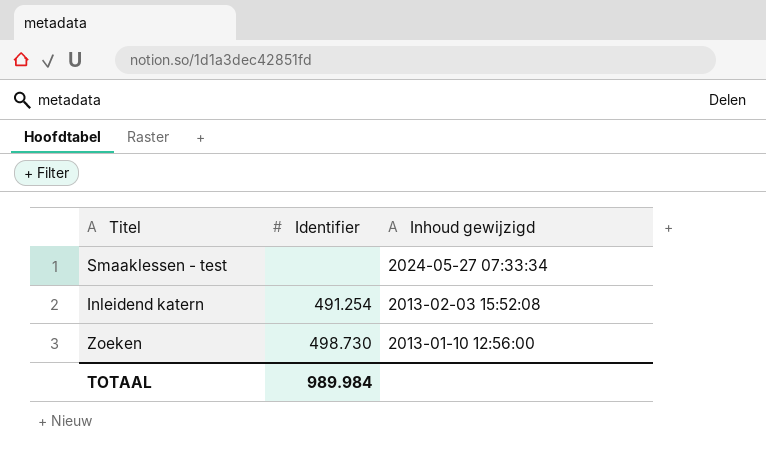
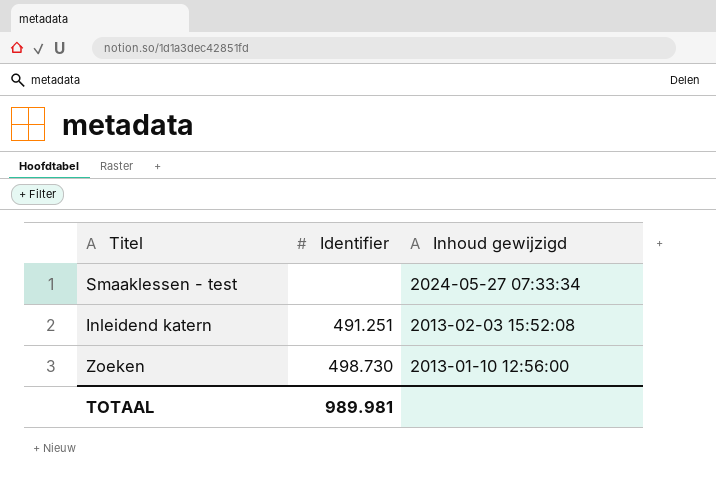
Inleidend katern | Identifier: 491.254 -> 491.251
TOTAAL | Identifier: 989.984 -> 989.981

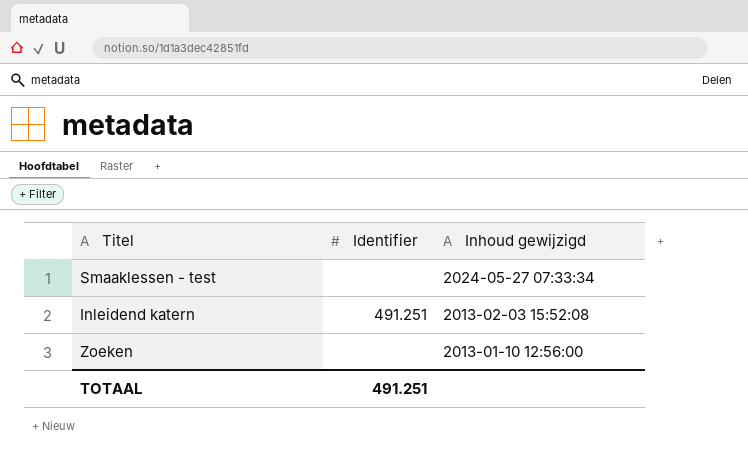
Zoeken | Identifier: 498.730 -> none
TOTAAL | Identifier: 989.981 -> 491.251

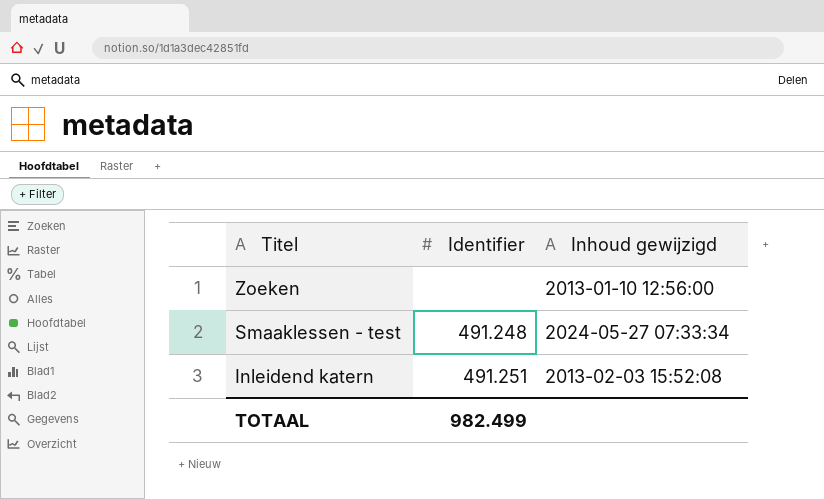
row order: Inhoud gewijzigd descending -> Titel descending
Smaaklessen - test | Identifier: none -> 491.248
TOTAAL | Identifier: 491.251 -> 982.499

